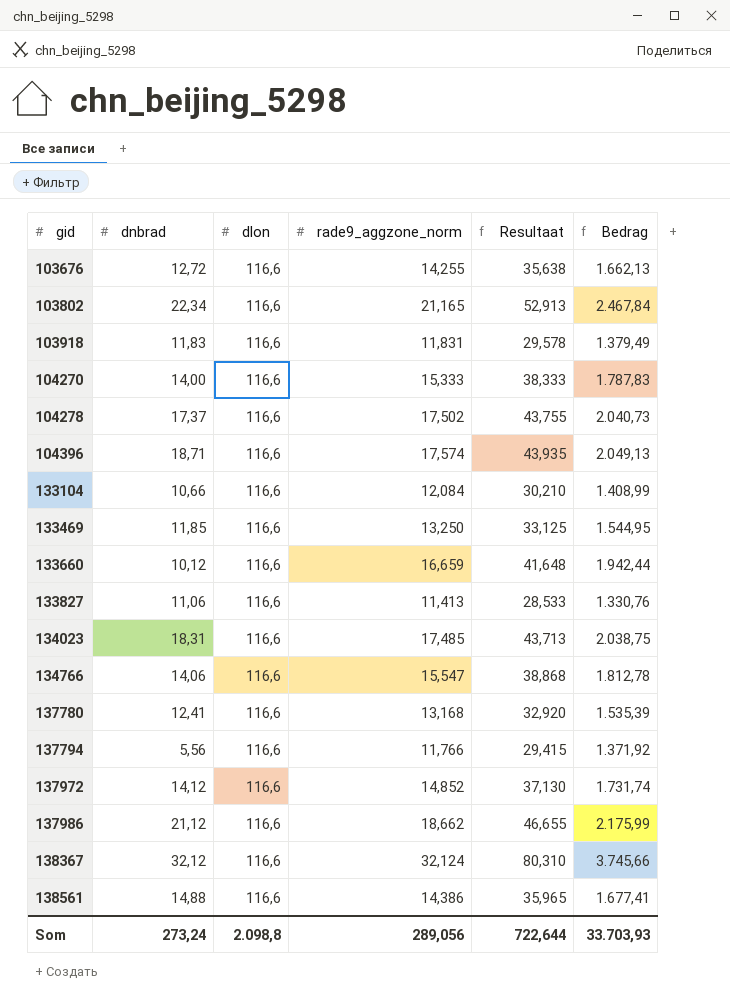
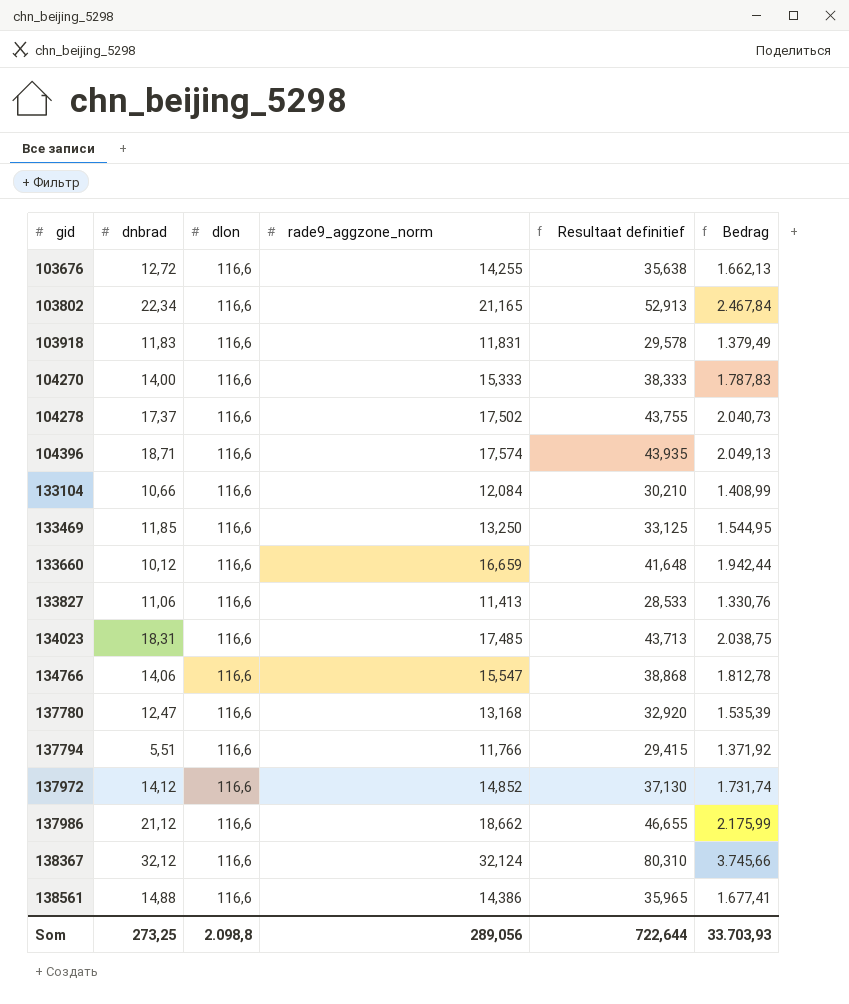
column name: Resultaat -> Resultaat definitief
137780 | dnbrad: 12,41 -> 12,47
137794 | dnbrad: 5,56 -> 5,51
Som | dnbrad: 273,24 -> 273,25

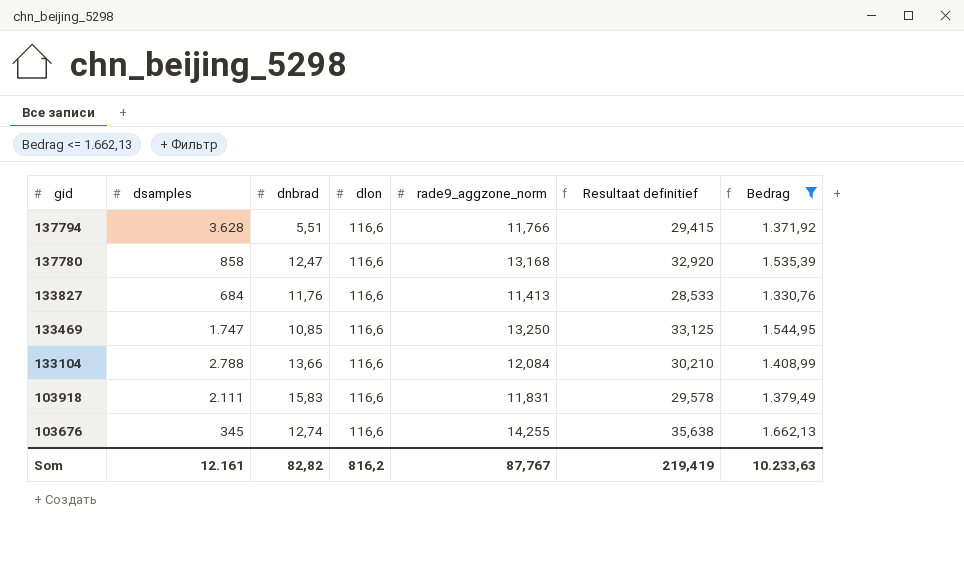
filter: none -> Bedrag <= 1.662,13
row order: gid ascending -> gid descending
column dsamples | position: none -> 2
133827 | dnbrad: 11,06 -> 11,76
133469 | dnbrad: 11,85 -> 10,85
133104 | dnbrad: 10,66 -> 13,66
103918 | dnbrad: 11,83 -> 15,83
103676 | dnbrad: 12,72 -> 12,74
Som | dnbrad: 273,25 -> 82,82
Som | dlon: 2.098,8 -> 816,2
Som | rade9_aggzone_norm: 289,056 -> 87,767
Som | Resultaat definitief: 722,644 -> 219,419
Som | Bedrag: 33.703,93 -> 10.233,63

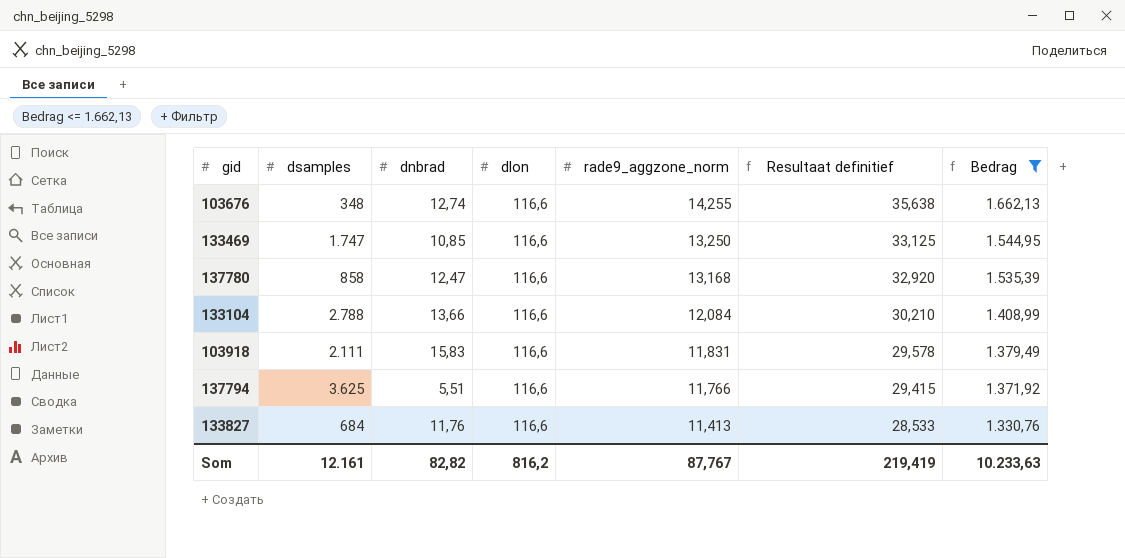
row order: gid descending -> rade9_aggzone_norm descending
103676 | dsamples: 345 -> 348
137794 | dsamples: 3.628 -> 3.625

